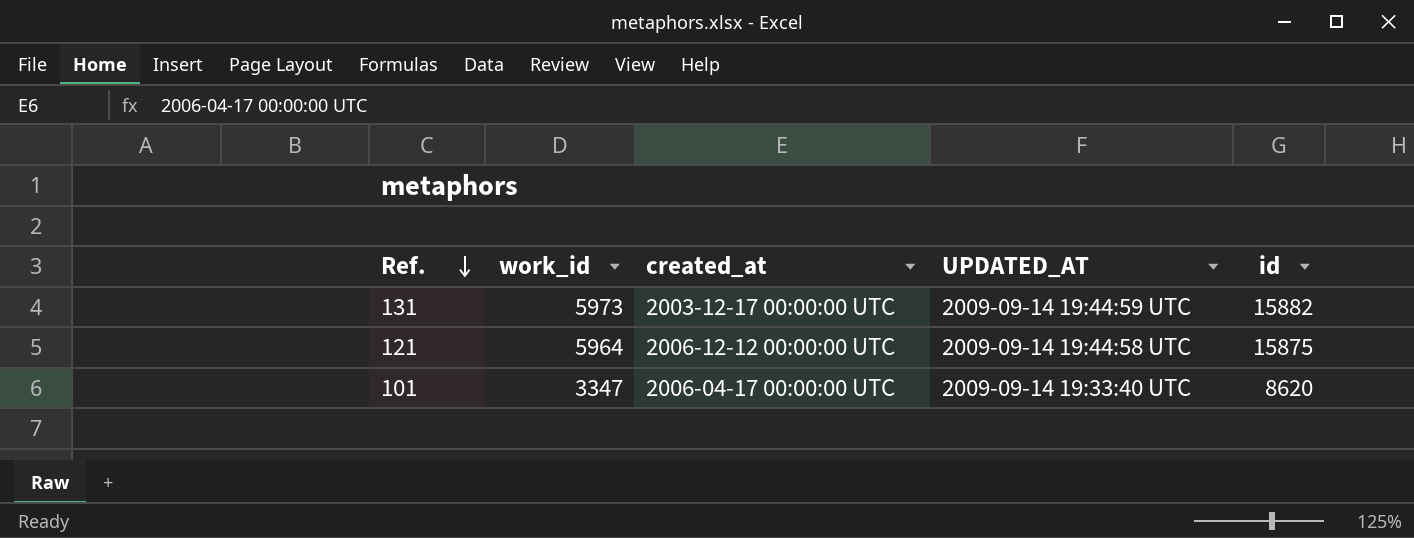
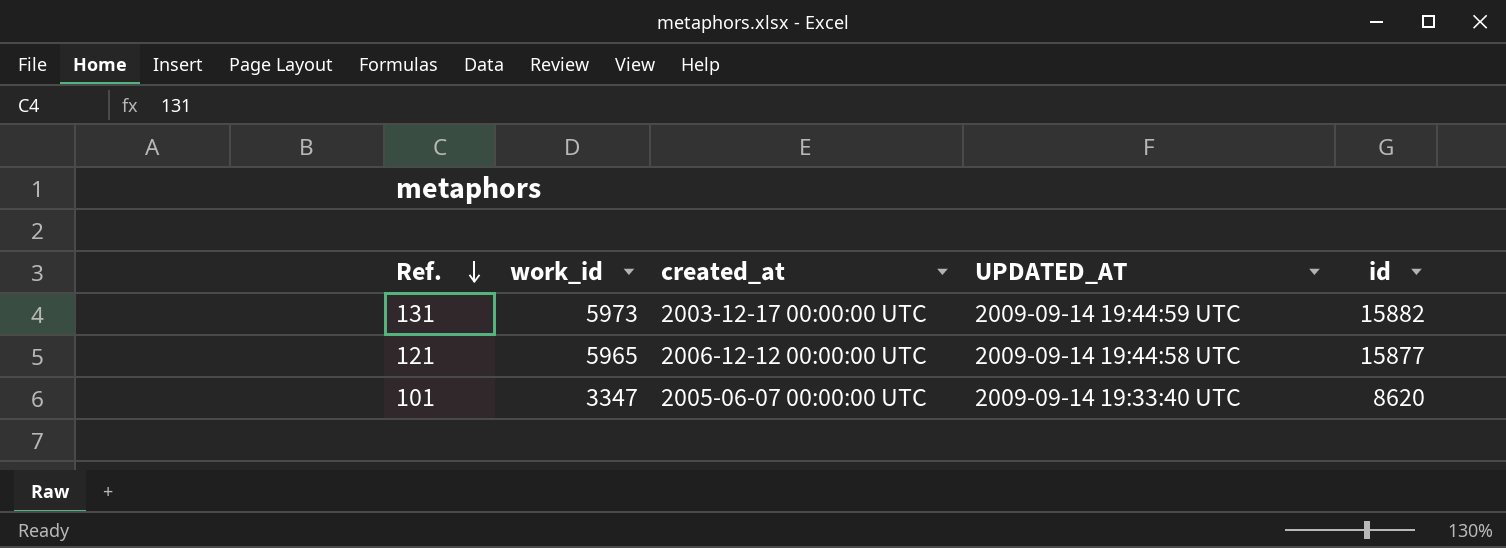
121 | work_id: 5964 -> 5965
121 | id: 15875 -> 15877
101 | created_at: 2006-04-17 00:00:00 UTC -> 2005-06-07 00:00:00 UTC

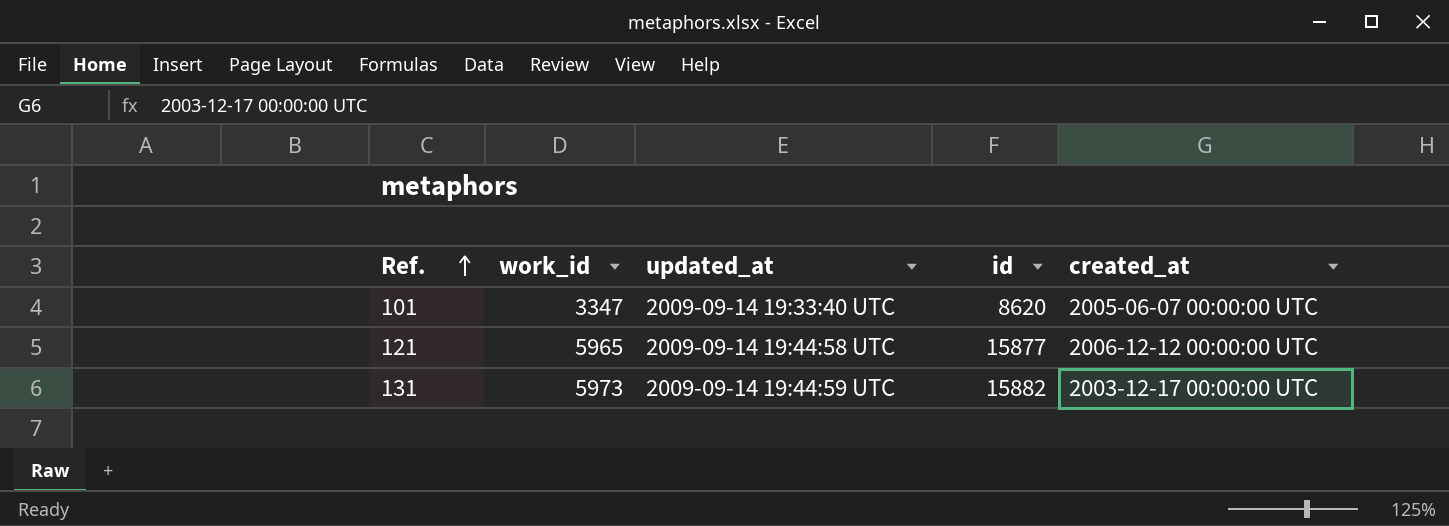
row order: Ref. descending -> Ref. ascending
column name: UPDATED_AT -> updated_at
column created_at | position: 3 -> 5

